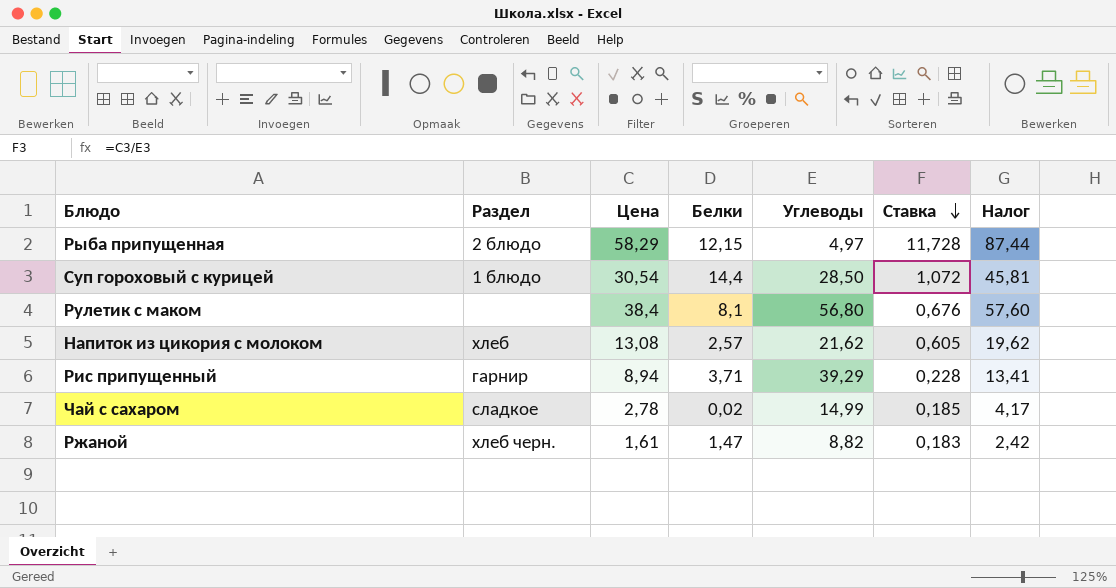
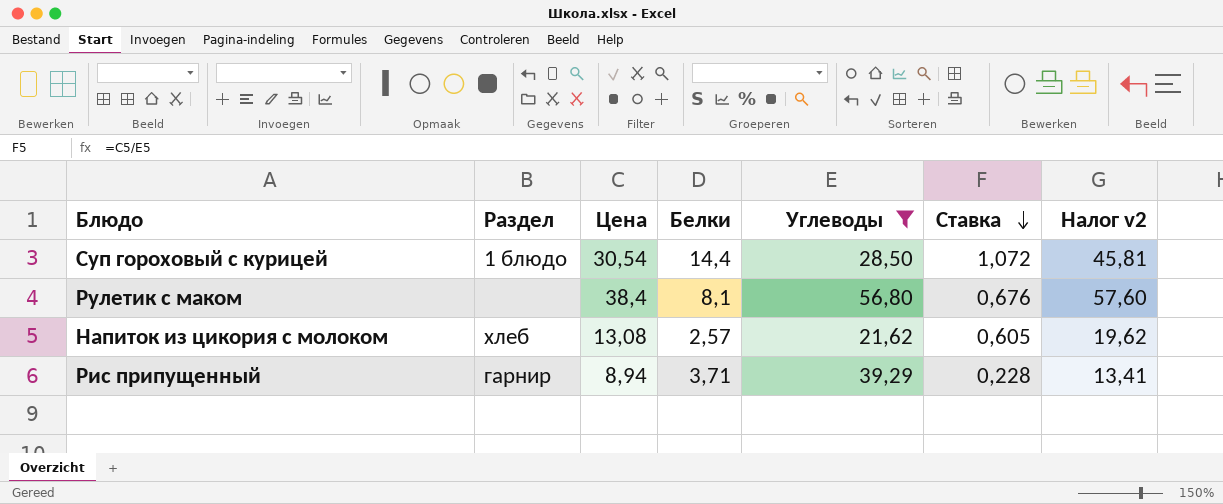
filter: none -> Углеводы >= 21,62
column name: Налог -> Налог v2

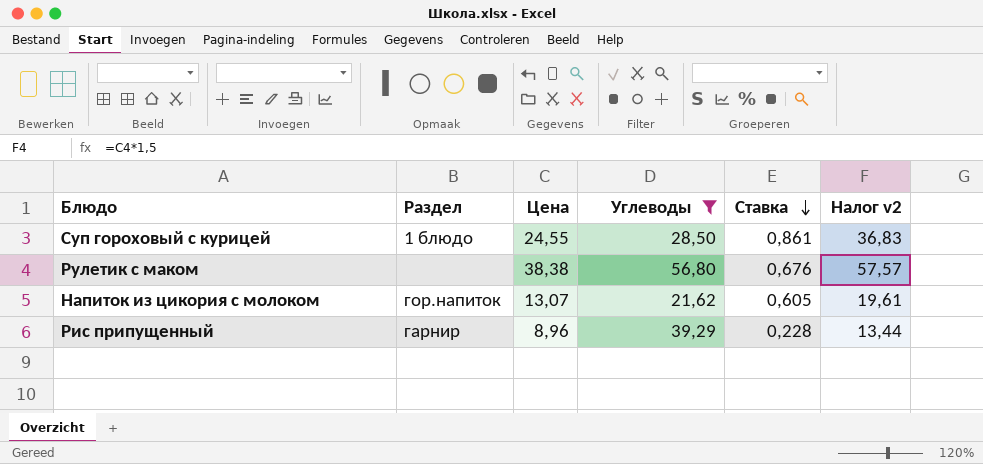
column Белки | position: 4 -> none
Суп гороховый с курицей | Цена: 30,54 -> 24,55
Суп гороховый с курицей | Ставка: 1,072 -> 0,861
Суп гороховый с курицей | Налог v2: 45,81 -> 36,83
Рулетик с маком | Цена: 38,4 -> 38,38
Рулетик с маком | Налог v2: 57,60 -> 57,57
Напиток из цикория с молоком | Раздел: хлеб -> гор.напиток
Напиток из цикория с молоком | Цена: 13,08 -> 13,07
Напиток из цикория с молоком | Налог v2: 19,62 -> 19,61
Рис припущенный | Цена: 8,94 -> 8,96
Рис припущенный | Налог v2: 13,41 -> 13,44

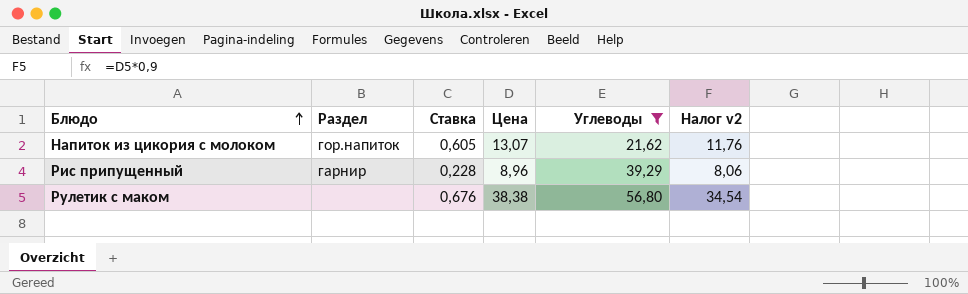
row order: Ставка descending -> Блюдо ascending
column Ставка | position: 5 -> 3
column Налог v2 | formula: [Цена] * 1,5 -> [Цена] * 0,9
row Суп гороховый с курицей: 1 блюдо | 24,55 | 28,50 | 0,861 | 36,83 -> none

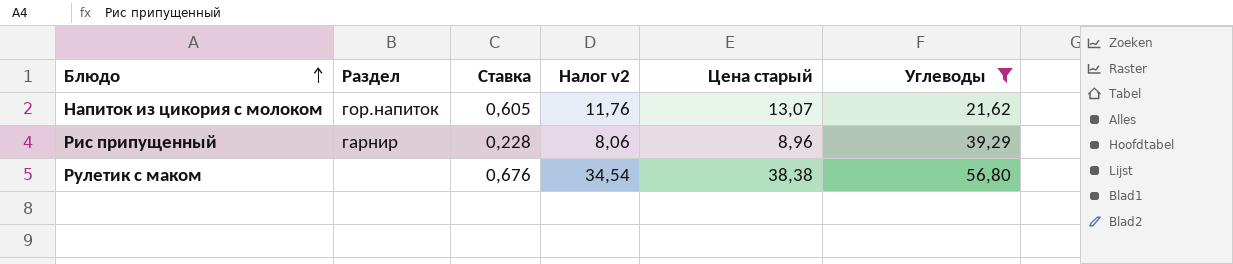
column Налог v2 | position: 6 -> 4
column name: Цена -> Цена старый

